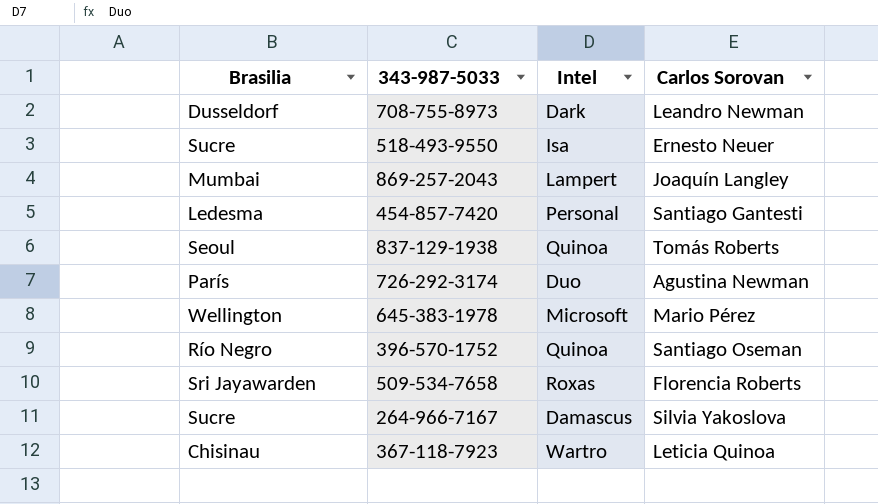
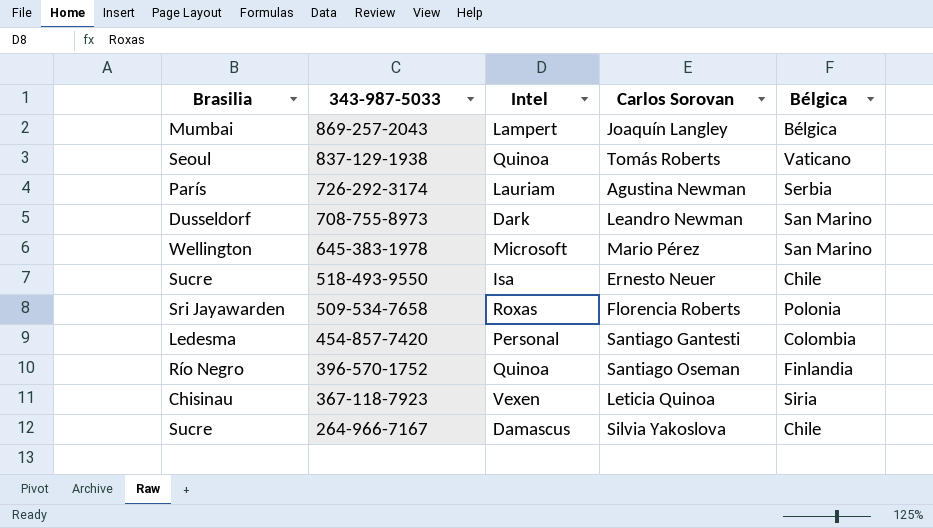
row order: none -> 343-987-5033 descending
column Bélgica | position: none -> 5
726-292-3174 | Intel: Duo -> Lauriam
367-118-7923 | Intel: Wartro -> Vexen

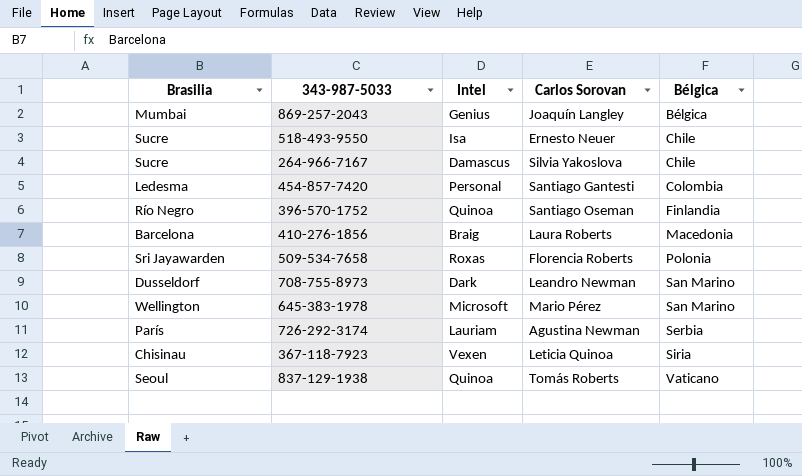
row order: 343-987-5033 descending -> Bélgica ascending
869-257-2043 | Intel: Lampert -> Genius
row 410-276-1856: none -> Barcelona | Braig | Laura Roberts | Macedonia

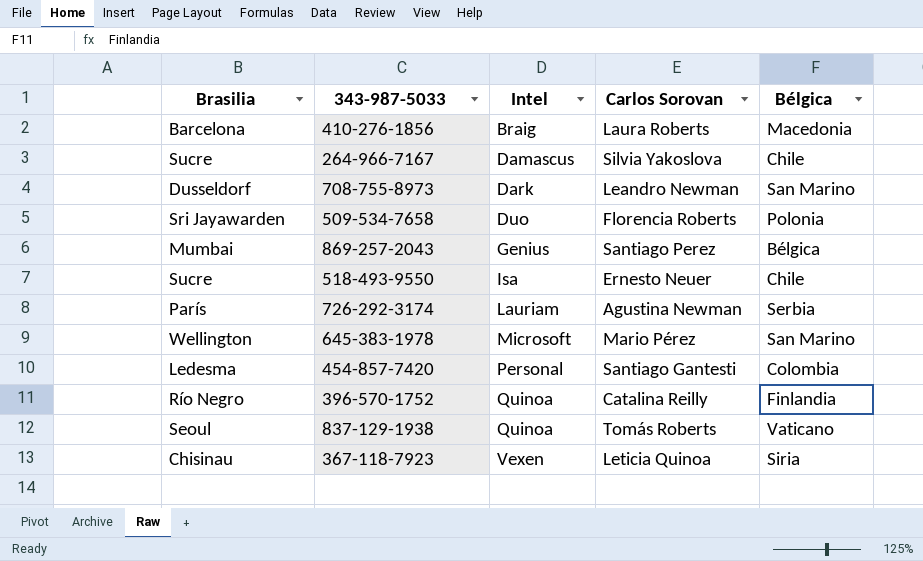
row order: Bélgica ascending -> Intel ascending
509-534-7658 | Intel: Roxas -> Duo
869-257-2043 | Carlos Sorovan: Joaquín Langley -> Santiago Perez
396-570-1752 | Carlos Sorovan: Santiago Oseman -> Catalina Reilly

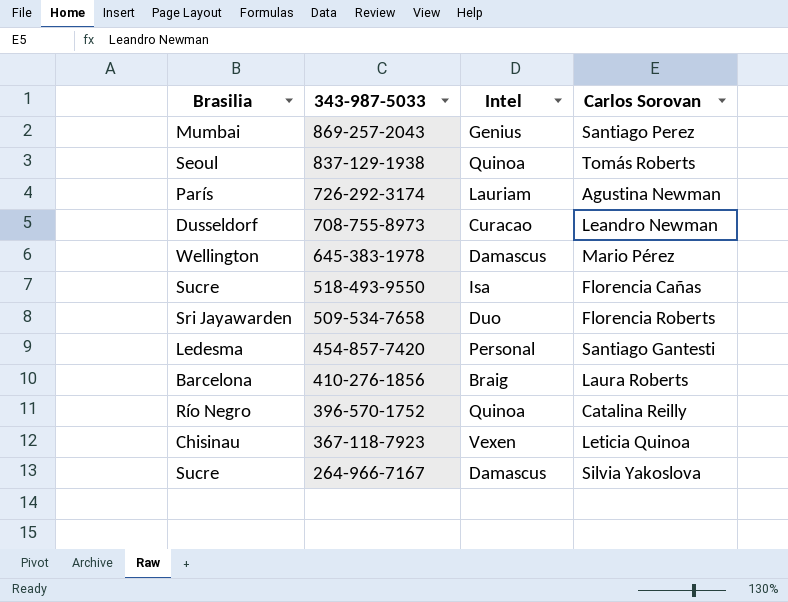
row order: Intel ascending -> 343-987-5033 descending
column Bélgica | position: 5 -> none
708-755-8973 | Intel: Dark -> Curacao
645-383-1978 | Intel: Microsoft -> Damascus
518-493-9550 | Carlos Sorovan: Ernesto Neuer -> Florencia Cañas

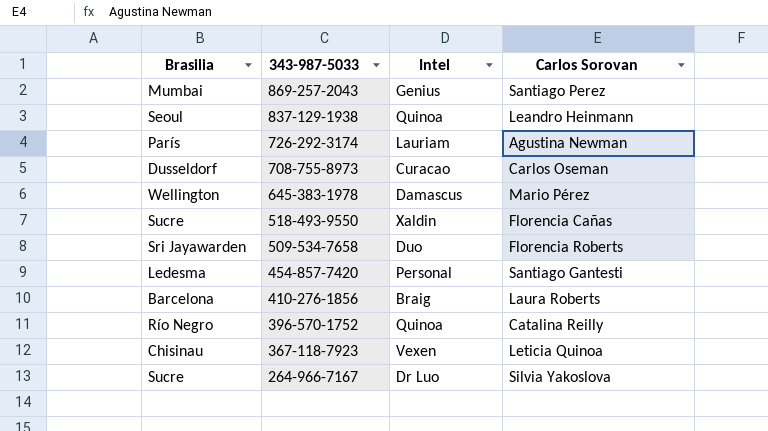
837-129-1938 | Carlos Sorovan: Tomás Roberts -> Leandro Heinmann
708-755-8973 | Carlos Sorovan: Leandro Newman -> Carlos Oseman
518-493-9550 | Intel: Isa -> Xaldin
264-966-7167 | Intel: Damascus -> Dr Luo

